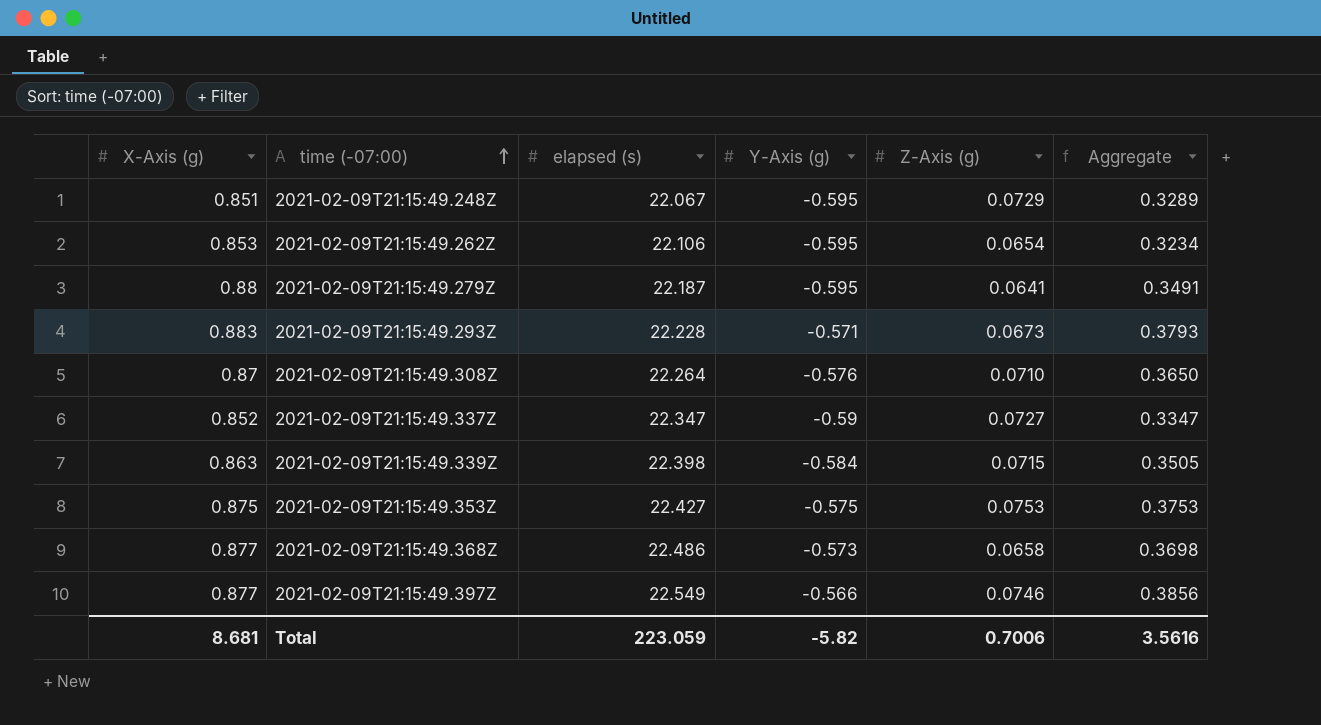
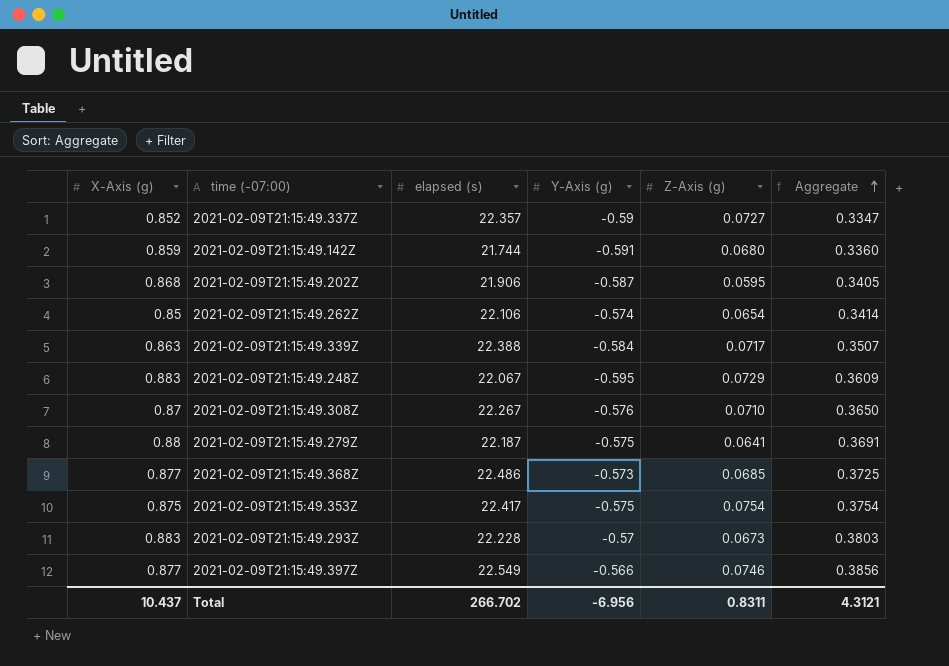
row order: time (-07:00) ascending -> Aggregate ascending
2021-02-09T21:15:49.337Z | elapsed (s): 22.347 -> 22.357
row 2021-02-09T21:15:49.142Z: none -> 0.859 | 21.744 | -0.591 | 0.0680 | 0.3360
row 2021-02-09T21:15:49.202Z: none -> 0.868 | 21.906 | -0.587 | 0.0595 | 0.3405
2021-02-09T21:15:49.262Z | X-Axis (g): 0.853 -> 0.85
2021-02-09T21:15:49.262Z | Y-Axis (g): -0.595 -> -0.574
2021-02-09T21:15:49.262Z | Aggregate: 0.3234 -> 0.3414
2021-02-09T21:15:49.339Z | elapsed (s): 22.398 -> 22.388
2021-02-09T21:15:49.339Z | Z-Axis (g): 0.0715 -> 0.0717
2021-02-09T21:15:49.339Z | Aggregate: 0.3505 -> 0.3507
2021-02-09T21:15:49.248Z | X-Axis (g): 0.851 -> 0.883
2021-02-09T21:15:49.248Z | Aggregate: 0.3289 -> 0.3609
2021-02-09T21:15:49.308Z | elapsed (s): 22.264 -> 22.267
2021-02-09T21:15:49.279Z | Y-Axis (g): -0.595 -> -0.575
2021-02-09T21:15:49.279Z | Aggregate: 0.3491 -> 0.3691
2021-02-09T21:15:49.368Z | Z-Axis (g): 0.0658 -> 0.0685
2021-02-09T21:15:49.368Z | Aggregate: 0.3698 -> 0.3725
2021-02-09T21:15:49.353Z | elapsed (s): 22.427 -> 22.417
2021-02-09T21:15:49.353Z | Z-Axis (g): 0.0753 -> 0.0754
2021-02-09T21:15:49.353Z | Aggregate: 0.3753 -> 0.3754
2021-02-09T21:15:49.293Z | Y-Axis (g): -0.571 -> -0.57
2021-02-09T21:15:49.293Z | Aggregate: 0.3793 -> 0.3803
Total | X-Axis (g): 8.681 -> 10.437
Total | elapsed (s): 223.059 -> 266.702
Total | Y-Axis (g): -5.82 -> -6.956
Total | Z-Axis (g): 0.7006 -> 0.8311
Total | Aggregate: 3.5616 -> 4.3121

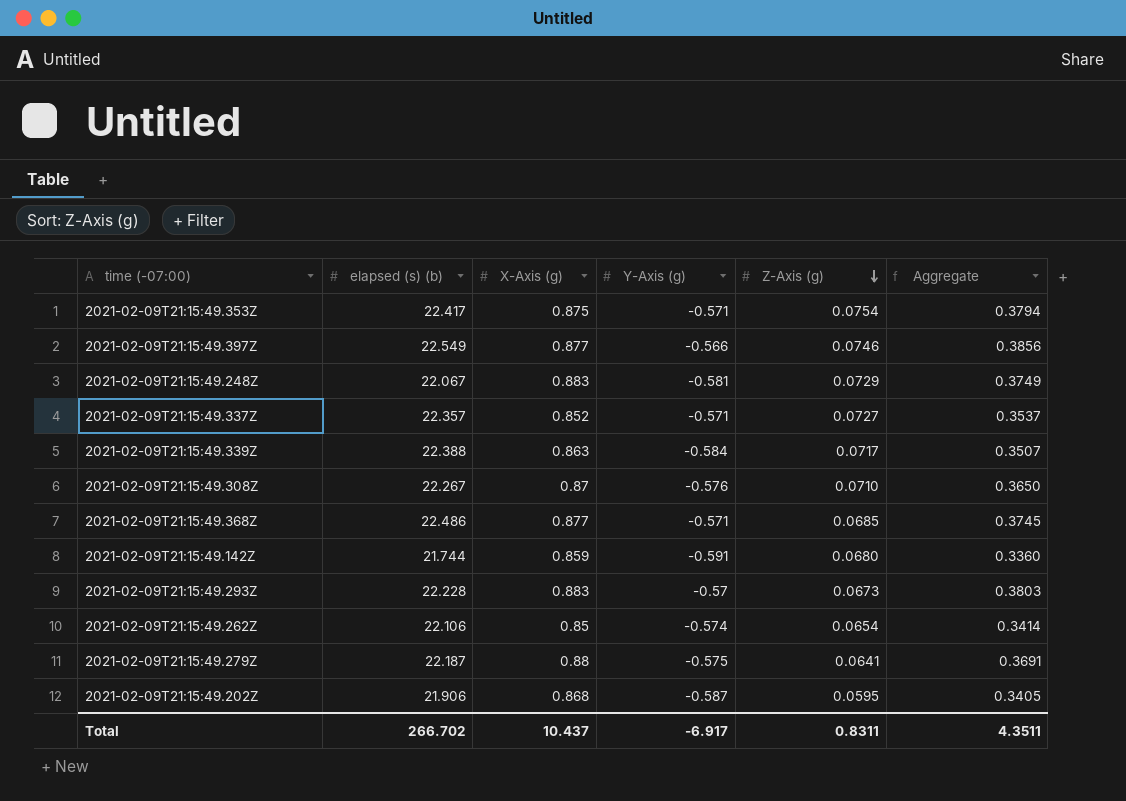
row order: Aggregate ascending -> Z-Axis (g) descending
column name: elapsed (s) -> elapsed (s) (b)
column X-Axis (g) | position: 1 -> 3
2021-02-09T21:15:49.353Z | Y-Axis (g): -0.575 -> -0.571
2021-02-09T21:15:49.353Z | Aggregate: 0.3754 -> 0.3794
2021-02-09T21:15:49.248Z | Y-Axis (g): -0.595 -> -0.581
2021-02-09T21:15:49.248Z | Aggregate: 0.3609 -> 0.3749
2021-02-09T21:15:49.337Z | Y-Axis (g): -0.59 -> -0.571
2021-02-09T21:15:49.337Z | Aggregate: 0.3347 -> 0.3537
2021-02-09T21:15:49.368Z | Y-Axis (g): -0.573 -> -0.571
2021-02-09T21:15:49.368Z | Aggregate: 0.3725 -> 0.3745
Total | Y-Axis (g): -6.956 -> -6.917
Total | Aggregate: 4.3121 -> 4.3511

